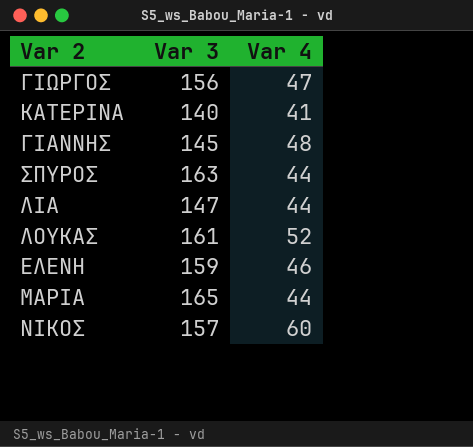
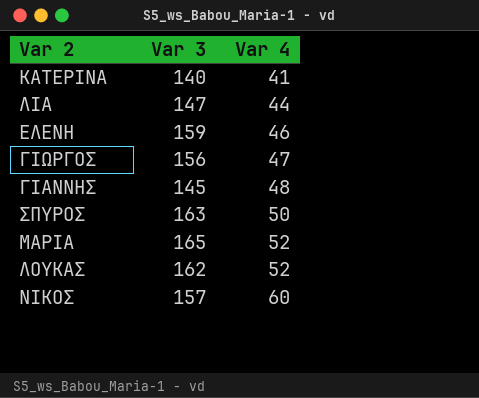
row order: none -> Var 4 ascending
ΣΠΥΡΟΣ | Var 4: 44 -> 50
ΜΑΡΙΑ | Var 4: 44 -> 52
ΛΟΥΚΑΣ | Var 3: 161 -> 162

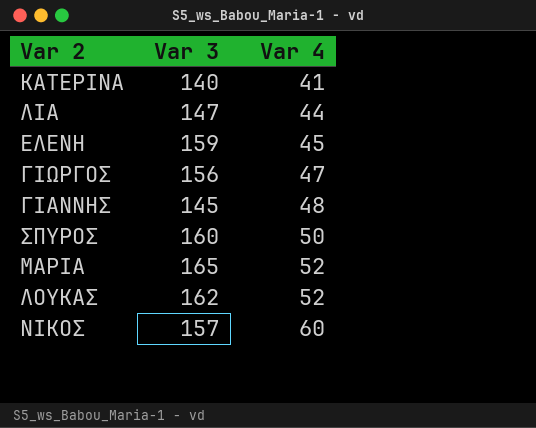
ΕΛΕΝΗ | Var 4: 46 -> 45
ΣΠΥΡΟΣ | Var 3: 163 -> 160

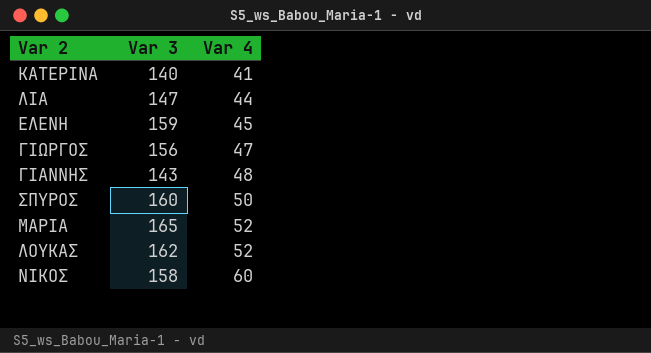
ΓΙΑΝΝΗΣ | Var 3: 145 -> 143
ΝΙΚΟΣ | Var 3: 157 -> 158

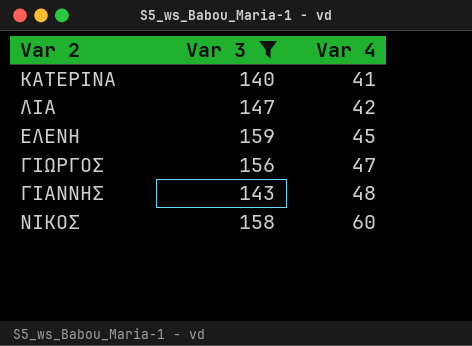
filter: none -> Var 3 <= 159
ΛΙΑ | Var 4: 44 -> 42

